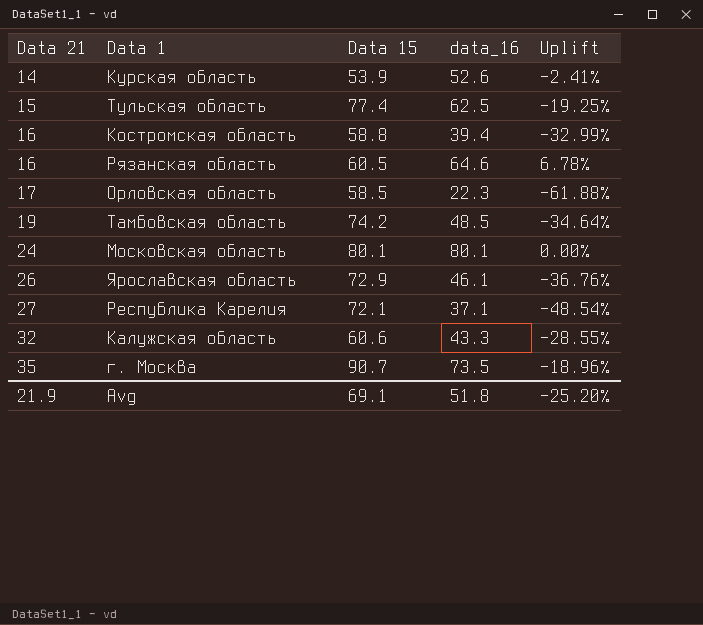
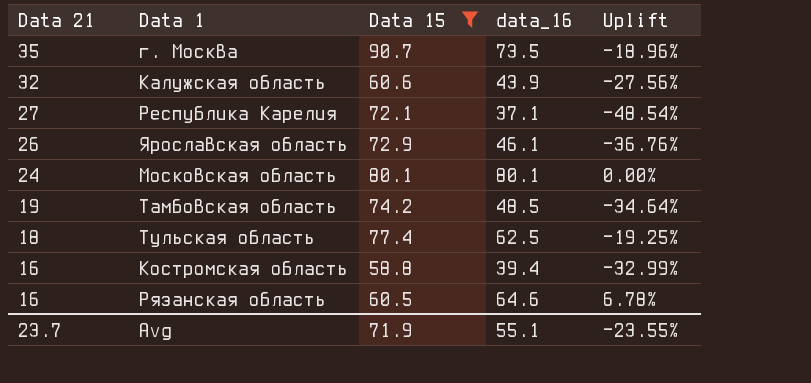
filter: none -> Data 15 >= 58.8
row order: Data 21 ascending -> Data 21 descending
Калужская область | data_16: 43.3 -> 43.9
Калужская область | Uplift: -28.55% -> -27.56%
Тульская область | Data 21: 15 -> 18
Avg | Data 21: 21.9 -> 23.7
Avg | Data 15: 69.1 -> 71.9
Avg | data_16: 51.8 -> 55.1
Avg | Uplift: -25.20% -> -23.55%

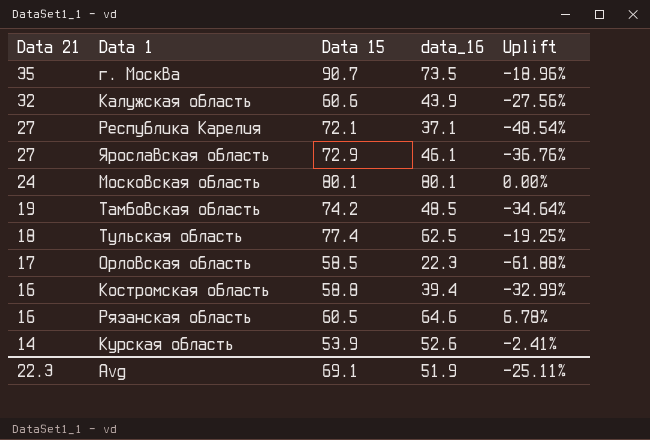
filter: Data 15 >= 58.8 -> none
Ярославская область | Data 21: 26 -> 27
Avg | Data 21: 23.7 -> 22.3
Avg | Data 15: 71.9 -> 69.1
Avg | data_16: 55.1 -> 51.9
Avg | Uplift: -23.55% -> -25.11%

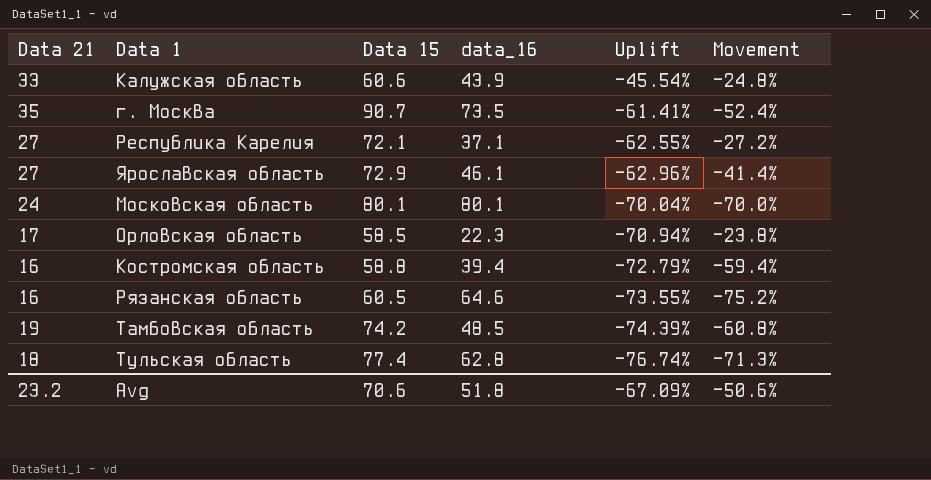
row order: Data 21 descending -> Uplift descending
column Uplift | formula: ([data_16] - [Data 15]) / [Data 15] -> ([Data 21] - [Data 15]) / [Data 15]
column Movement | formula: none -> ([Data 21] - [data_16]) / [data_16]
row Курская область: 14 | 53.9 | 52.6 | -2.41% -> none
Калужская область | Data 21: 32 -> 33
Тульская область | data_16: 62.5 -> 62.8
Avg | Data 21: 22.3 -> 23.2
Avg | Data 15: 69.1 -> 70.6
Avg | data_16: 51.9 -> 51.8
Avg | Uplift: -25.11% -> -67.09%

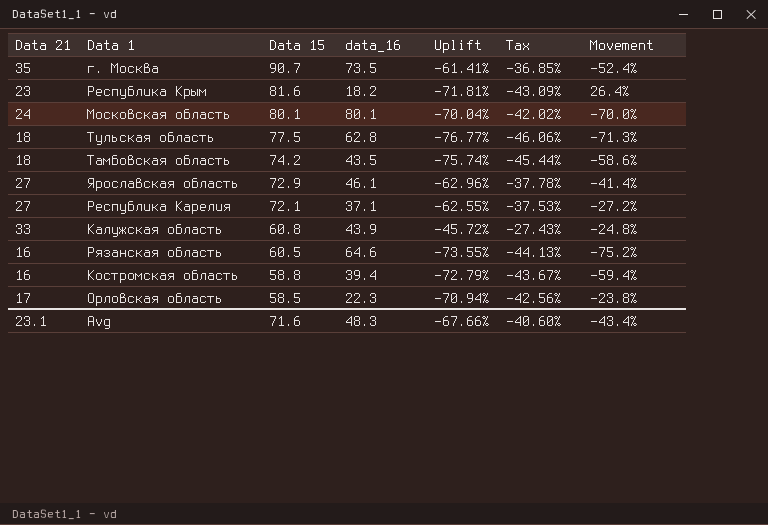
row order: Uplift descending -> Data 15 descending
column Tax | formula: none -> [Uplift] * 0.6
row Республика Крым: none -> 23 | 81.6 | 18.2 | -71.81% | -43.09% | 26.4%
Тульская область | Data 15: 77.4 -> 77.5
Тульская область | Uplift: -76.74% -> -76.77%
Тамбовская область | Data 21: 19 -> 18
Тамбовская область | data_16: 48.5 -> 43.5
Тамбовская область | Uplift: -74.39% -> -75.74%
Тамбовская область | Movement: -60.8% -> -58.6%
Калужская область | Data 15: 60.6 -> 60.8
Калужская область | Uplift: -45.54% -> -45.72%
Avg | Data 21: 23.2 -> 23.1
Avg | Data 15: 70.6 -> 71.6
Avg | data_16: 51.8 -> 48.3
Avg | Uplift: -67.09% -> -67.66%
Avg | Movement: -50.6% -> -43.4%

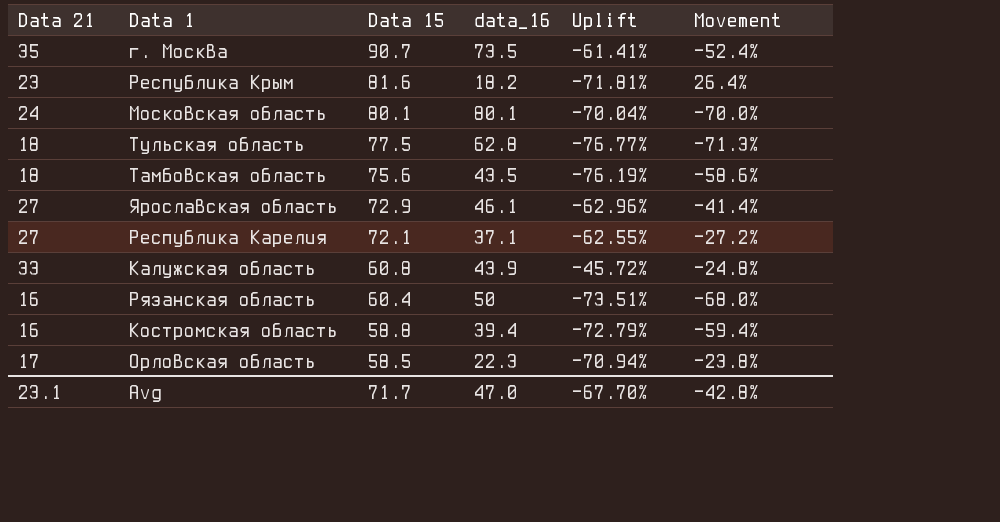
column Tax | formula: [Uplift] * 0.6 -> none
Тамбовская область | Data 15: 74.2 -> 75.6
Тамбовская область | Uplift: -75.74% -> -76.19%
Рязанская область | Data 15: 60.5 -> 60.4
Рязанская область | data_16: 64.6 -> 50
Рязанская область | Uplift: -73.55% -> -73.51%
Рязанская область | Movement: -75.2% -> -68.0%
Avg | Data 15: 71.6 -> 71.7
Avg | data_16: 48.3 -> 47.0
Avg | Uplift: -67.66% -> -67.70%
Avg | Movement: -43.4% -> -42.8%

